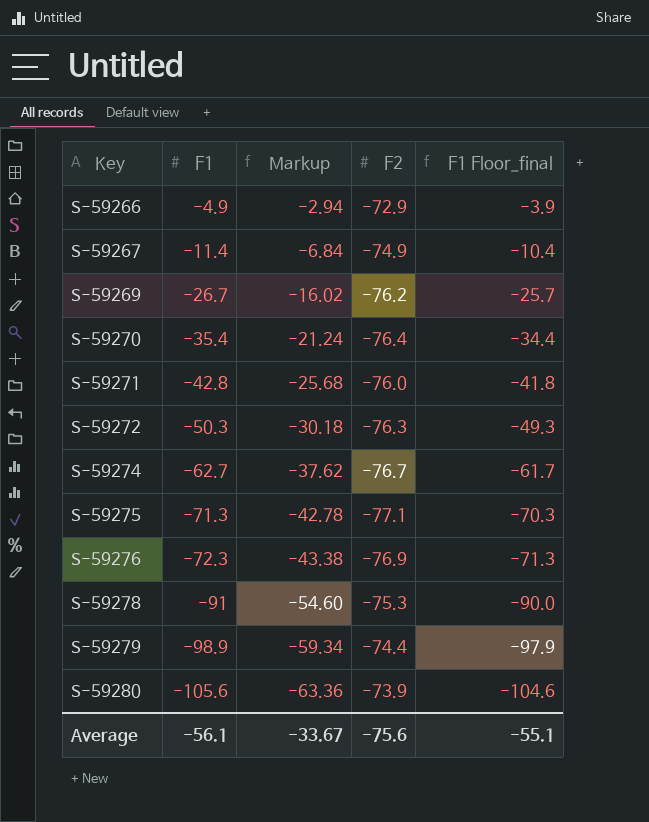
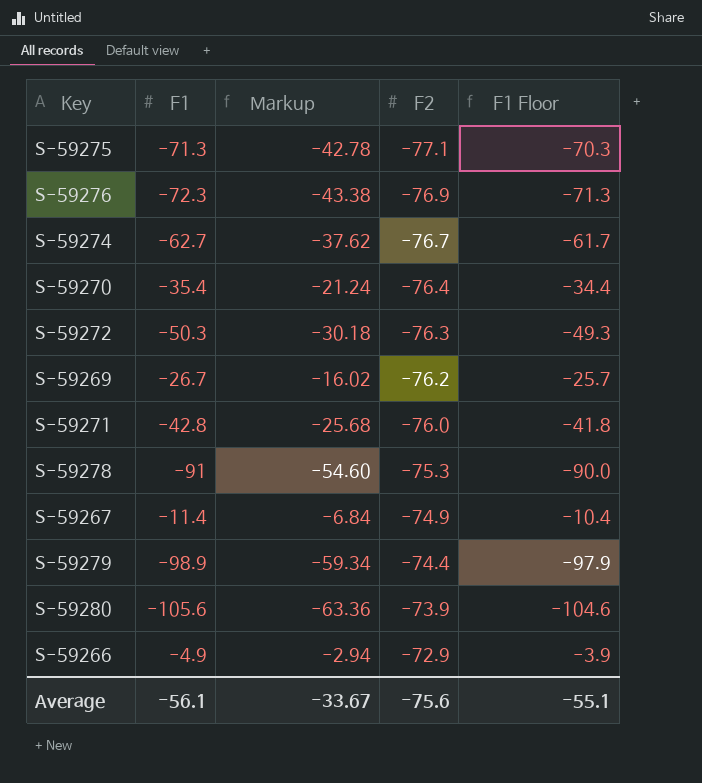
row order: Key ascending -> F2 ascending
column name: F1 Floor_final -> F1 Floor

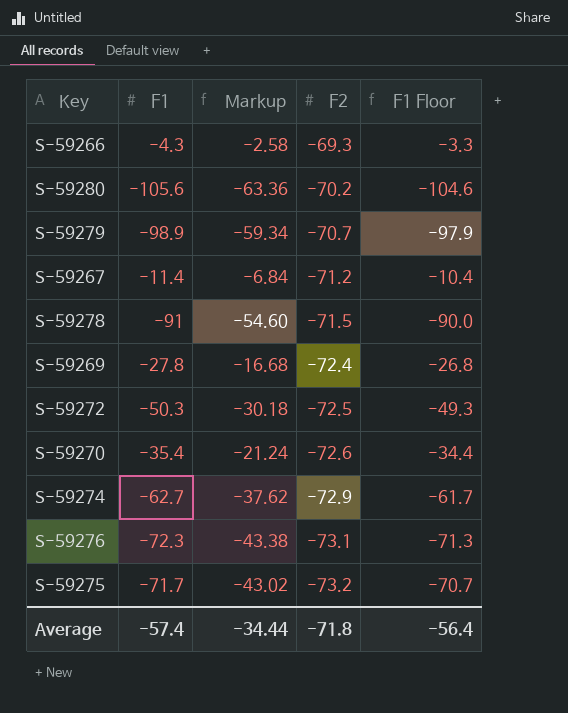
row order: F2 ascending -> F2 descending
row S-59271: -42.8 | -25.68 | -76.0 | -41.8 -> none
S-59266 | F1: -4.9 -> -4.3
S-59266 | Markup: -2.94 -> -2.58
S-59266 | F2: -72.9 -> -69.3
S-59266 | F1 Floor: -3.9 -> -3.3
S-59280 | F2: -73.9 -> -70.2
S-59279 | F2: -74.4 -> -70.7
S-59267 | F2: -74.9 -> -71.2
S-59278 | F2: -75.3 -> -71.5
S-59269 | F1: -26.7 -> -27.8
S-59269 | Markup: -16.02 -> -16.68
S-59269 | F2: -76.2 -> -72.4
S-59269 | F1 Floor: -25.7 -> -26.8
S-59272 | F2: -76.3 -> -72.5
S-59270 | F2: -76.4 -> -72.6
S-59274 | F2: -76.7 -> -72.9
S-59276 | F2: -76.9 -> -73.1
S-59275 | F1: -71.3 -> -71.7
S-59275 | Markup: -42.78 -> -43.02
S-59275 | F2: -77.1 -> -73.2
S-59275 | F1 Floor: -70.3 -> -70.7
Average | F1: -56.1 -> -57.4
Average | Markup: -33.67 -> -34.44
Average | F2: -75.6 -> -71.8
Average | F1 Floor: -55.1 -> -56.4

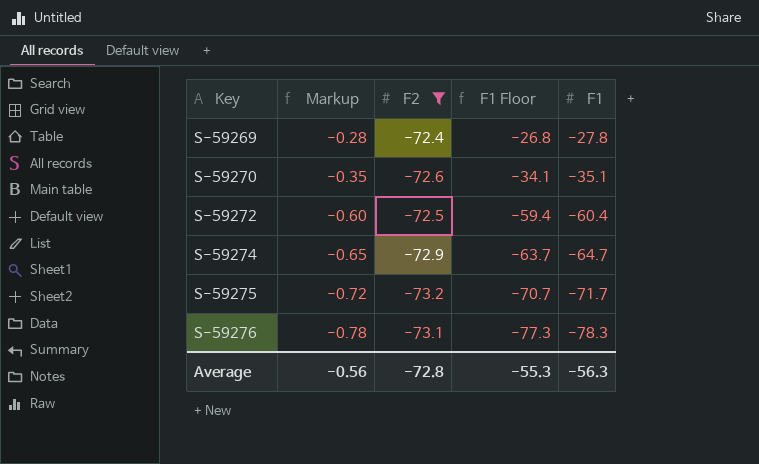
filter: none -> F2 <= -72.4
row order: F2 descending -> Key ascending
column Markup | formula: [F1] * 0.6 -> [F1] * 0.01
column F1 | position: 2 -> 5
S-59270 | F1 Floor: -34.4 -> -34.1
S-59270 | F1: -35.4 -> -35.1
S-59272 | F1 Floor: -49.3 -> -59.4
S-59272 | F1: -50.3 -> -60.4
S-59274 | F1 Floor: -61.7 -> -63.7
S-59274 | F1: -62.7 -> -64.7
S-59276 | F1 Floor: -71.3 -> -77.3
S-59276 | F1: -72.3 -> -78.3
Average | Markup: -34.44 -> -0.56
Average | F2: -71.8 -> -72.8
Average | F1 Floor: -56.4 -> -55.3
Average | F1: -57.4 -> -56.3

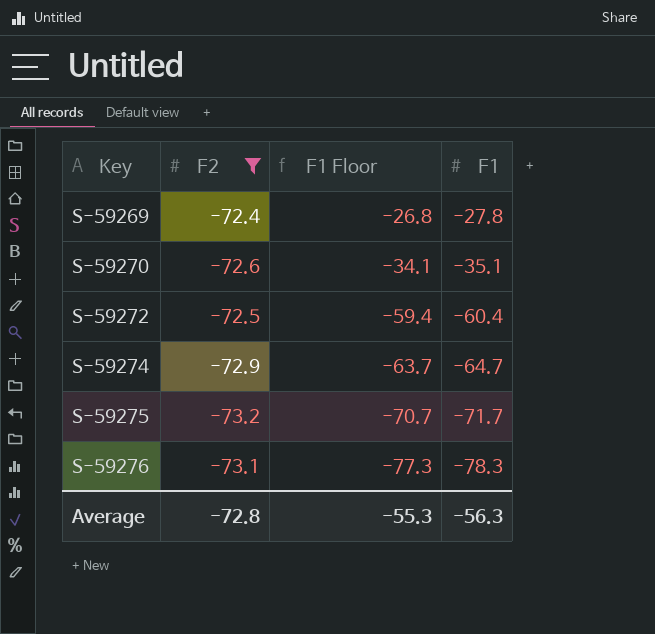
column Markup | formula: [F1] * 0.01 -> none

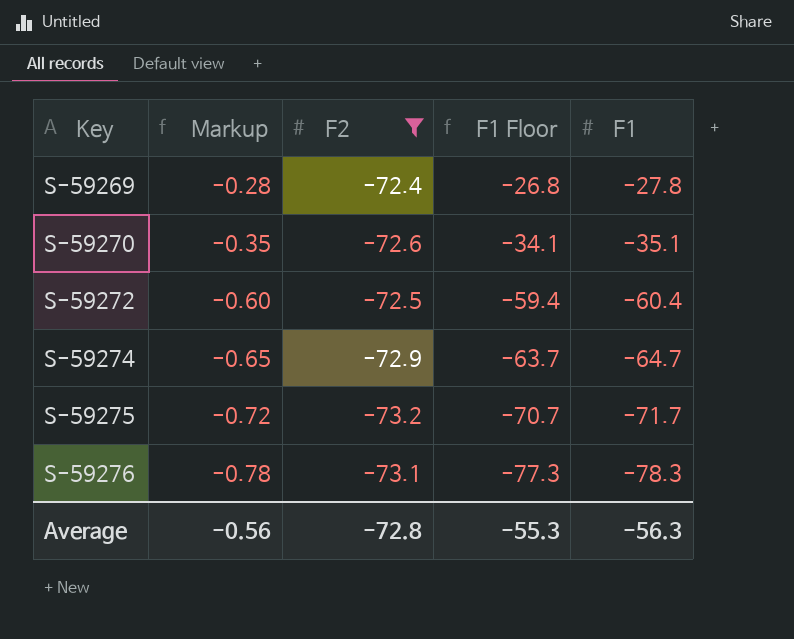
column Markup | formula: none -> [F1] * 0.01

